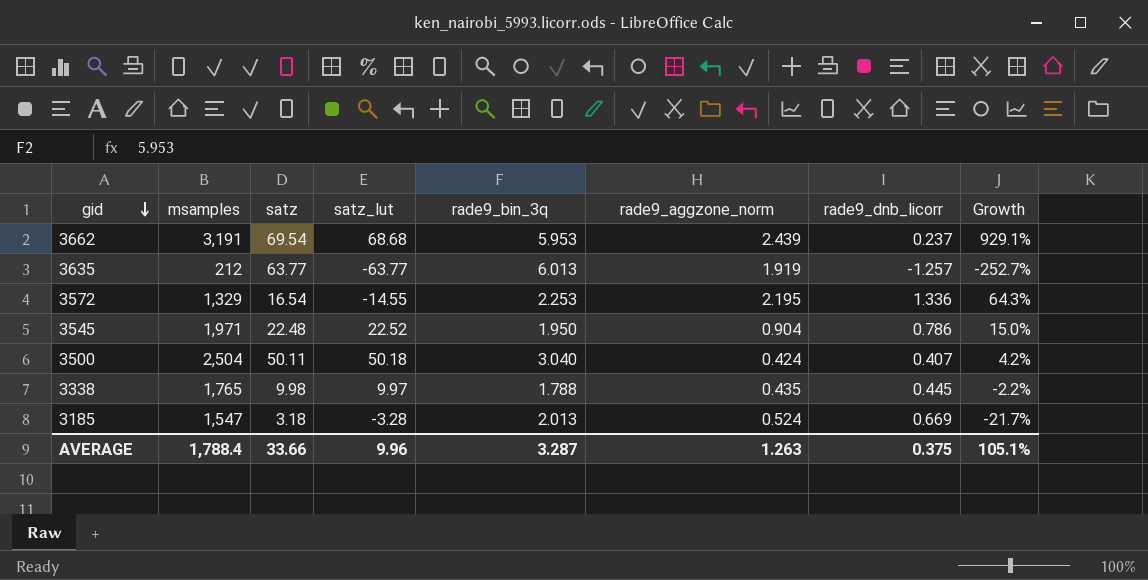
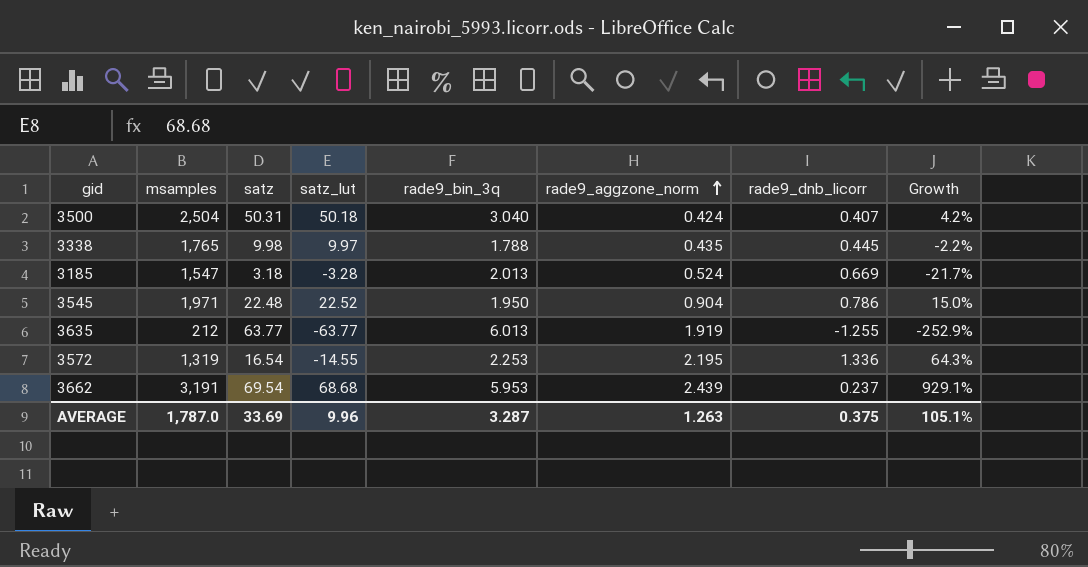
row order: gid descending -> rade9_aggzone_norm ascending
3500 | satz: 50.11 -> 50.31
3635 | rade9_dnb_licorr: -1.257 -> -1.255
3635 | Growth: -252.7% -> -252.9%
3572 | msamples: 1,329 -> 1,319
AVERAGE | msamples: 1,788.4 -> 1,787.0
AVERAGE | satz: 33.66 -> 33.69

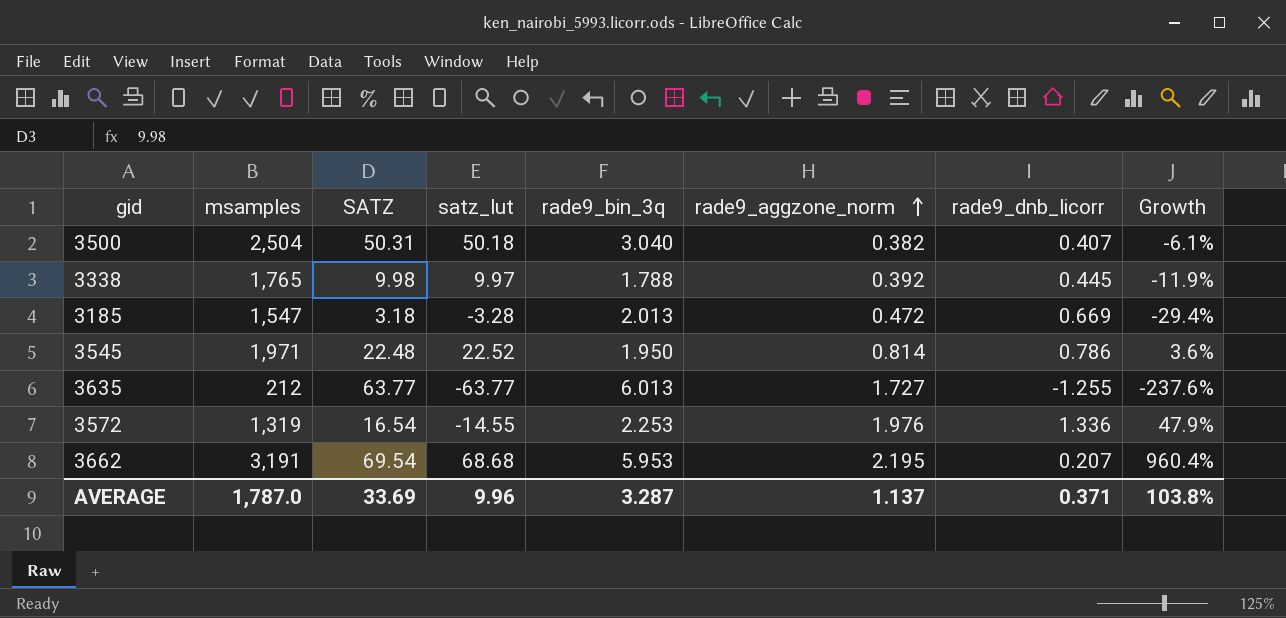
column name: satz -> SATZ
3500 | rade9_aggzone_norm: 0.424 -> 0.382
3500 | Growth: 4.2% -> -6.1%
3338 | rade9_aggzone_norm: 0.435 -> 0.392
3338 | Growth: -2.2% -> -11.9%
3185 | rade9_aggzone_norm: 0.524 -> 0.472
3185 | Growth: -21.7% -> -29.4%
3545 | rade9_aggzone_norm: 0.904 -> 0.814
3545 | Growth: 15.0% -> 3.6%
3635 | rade9_aggzone_norm: 1.919 -> 1.727
3635 | Growth: -252.9% -> -237.6%
3572 | rade9_aggzone_norm: 2.195 -> 1.976
3572 | Growth: 64.3% -> 47.9%
3662 | rade9_aggzone_norm: 2.439 -> 2.195
3662 | rade9_dnb_licorr: 0.237 -> 0.207
3662 | Growth: 929.1% -> 960.4%
AVERAGE | rade9_aggzone_norm: 1.263 -> 1.137
AVERAGE | rade9_dnb_licorr: 0.375 -> 0.371
AVERAGE | Growth: 105.1% -> 103.8%

